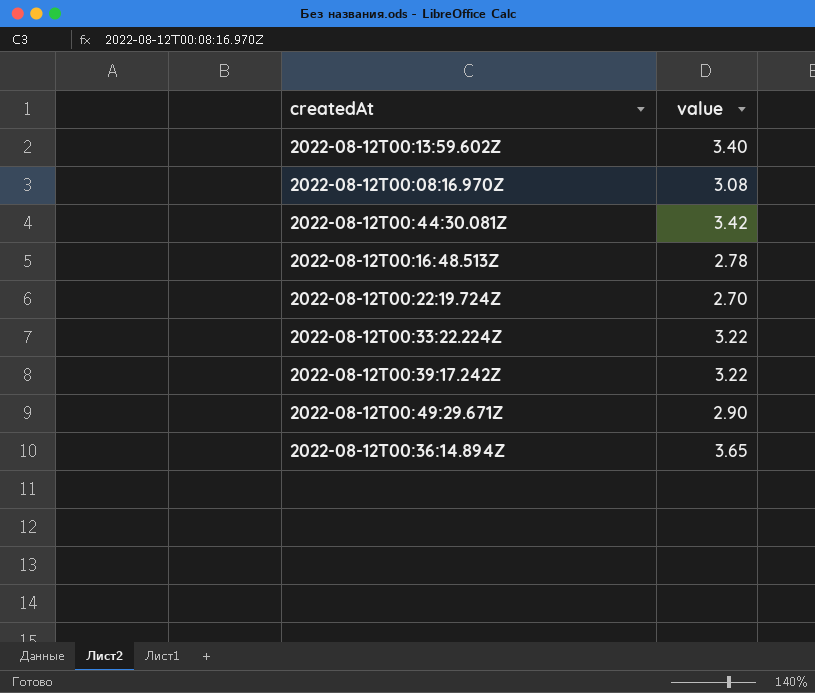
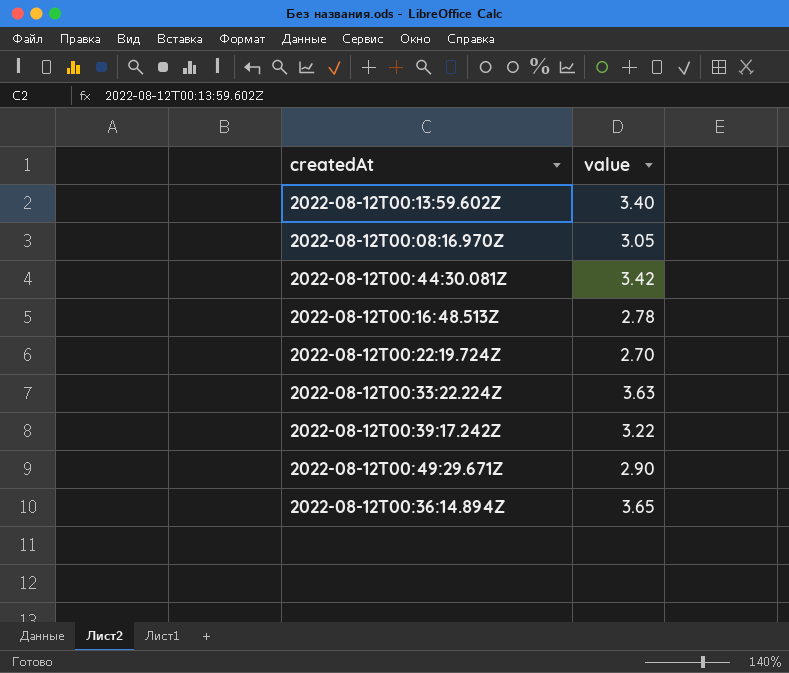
2022-08-12T00:08:16.970Z | value: 3.08 -> 3.05
2022-08-12T00:33:22.224Z | value: 3.22 -> 3.63

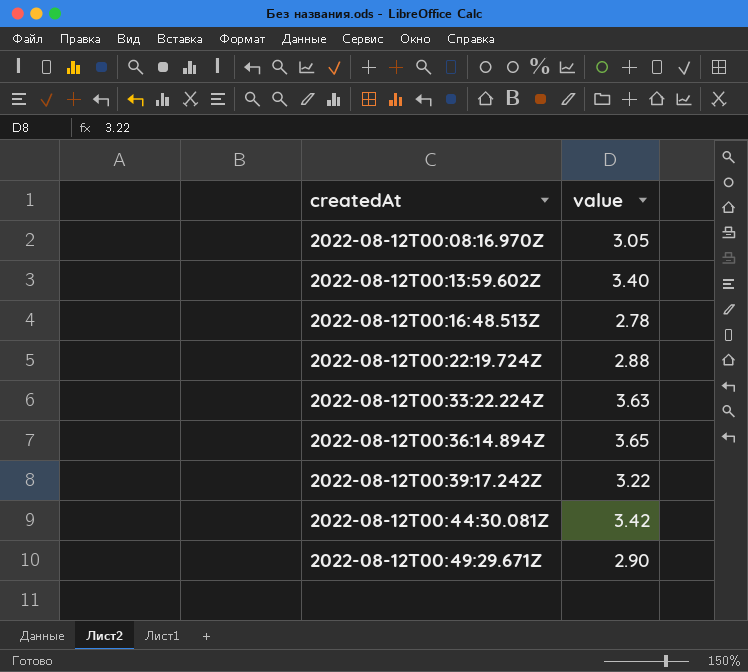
row order: none -> createdAt ascending
2022-08-12T00:22:19.724Z | value: 2.70 -> 2.88

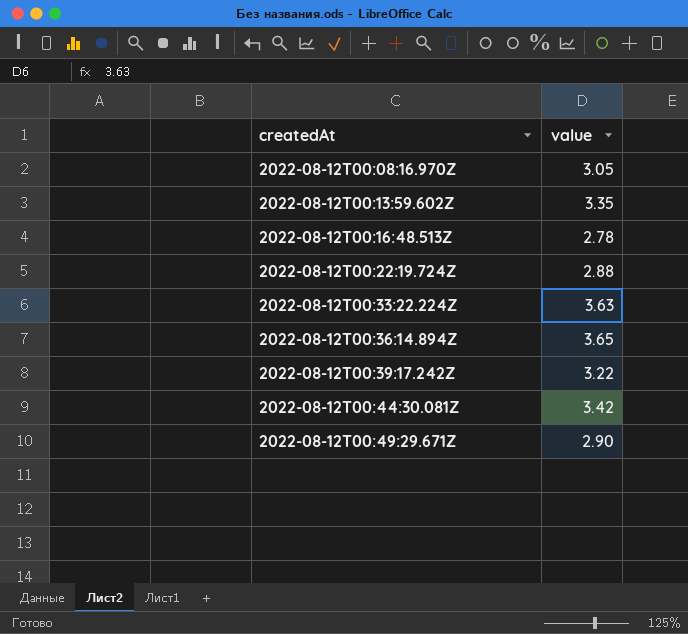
2022-08-12T00:13:59.602Z | value: 3.40 -> 3.35

